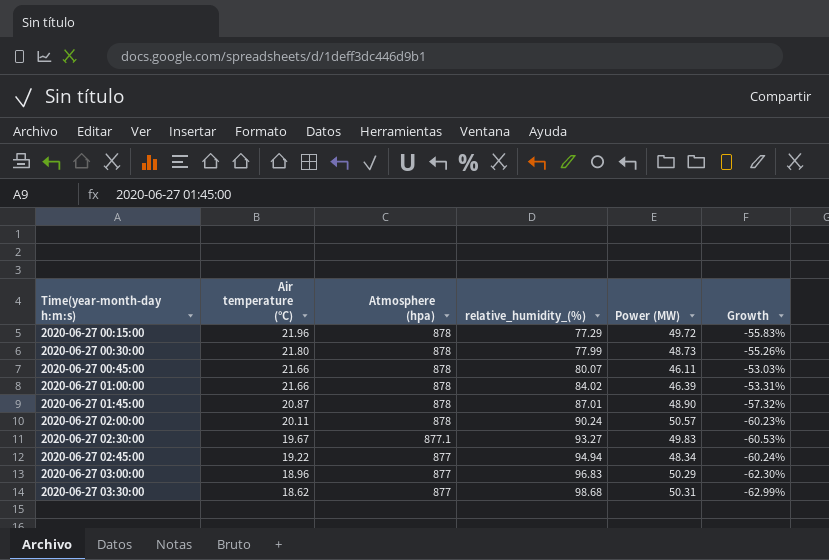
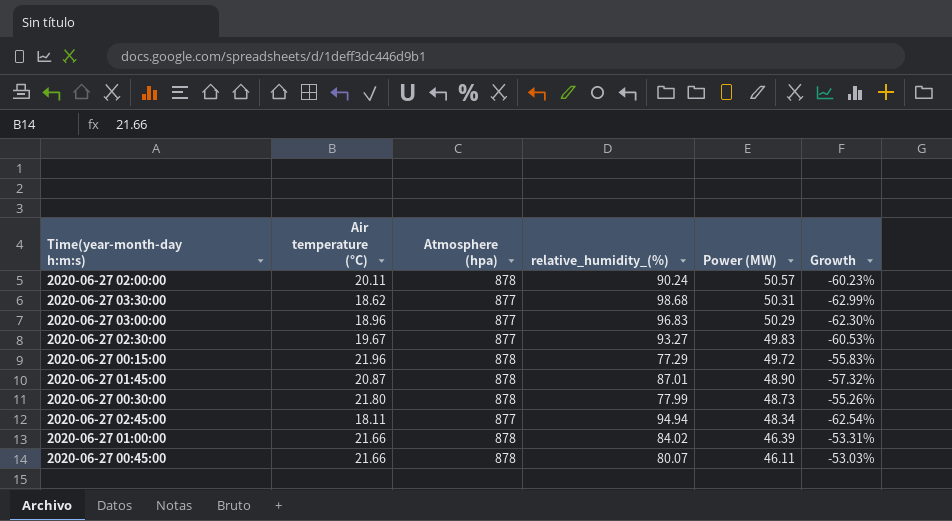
row order: Time(year-month-day h:m:s) ascending -> Power (MW) descending
2020-06-27 02:30:00 | Atmosphere (hpa): 877.1 -> 877
2020-06-27 02:45:00 | Air temperature (°C): 19.22 -> 18.11
2020-06-27 02:45:00 | Growth: -60.24% -> -62.54%

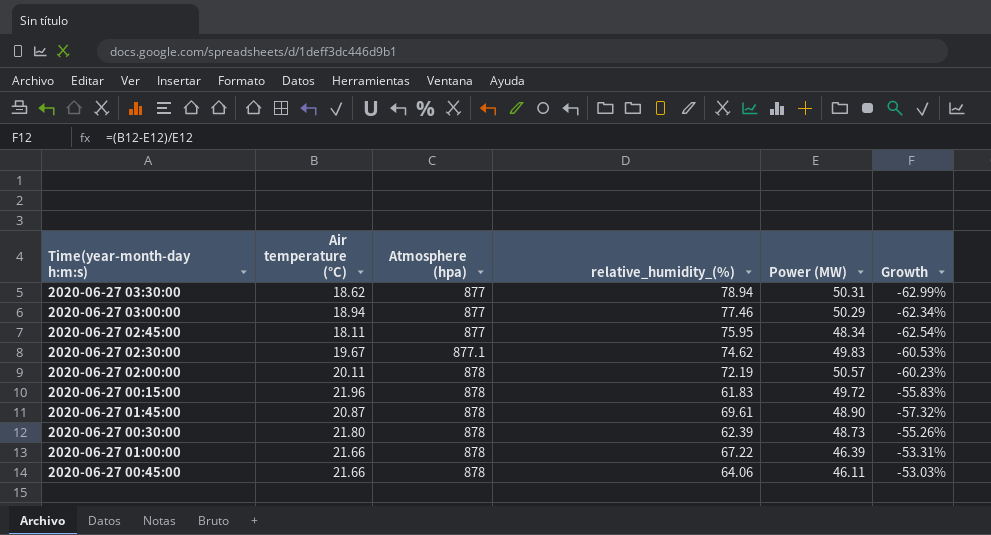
row order: Power (MW) descending -> Atmosphere (hpa) ascending
2020-06-27 03:30:00 | relative_humidity_(%): 98.68 -> 78.94
2020-06-27 03:00:00 | Air temperature (°C): 18.96 -> 18.94
2020-06-27 03:00:00 | relative_humidity_(%): 96.83 -> 77.46
2020-06-27 03:00:00 | Growth: -62.30% -> -62.34%
2020-06-27 02:45:00 | relative_humidity_(%): 94.94 -> 75.95
2020-06-27 02:30:00 | Atmosphere (hpa): 877 -> 877.1
2020-06-27 02:30:00 | relative_humidity_(%): 93.27 -> 74.62
2020-06-27 02:00:00 | relative_humidity_(%): 90.24 -> 72.19
2020-06-27 00:15:00 | relative_humidity_(%): 77.29 -> 61.83
2020-06-27 01:45:00 | relative_humidity_(%): 87.01 -> 69.61
2020-06-27 00:30:00 | relative_humidity_(%): 77.99 -> 62.39
2020-06-27 01:00:00 | relative_humidity_(%): 84.02 -> 67.22
2020-06-27 00:45:00 | relative_humidity_(%): 80.07 -> 64.06

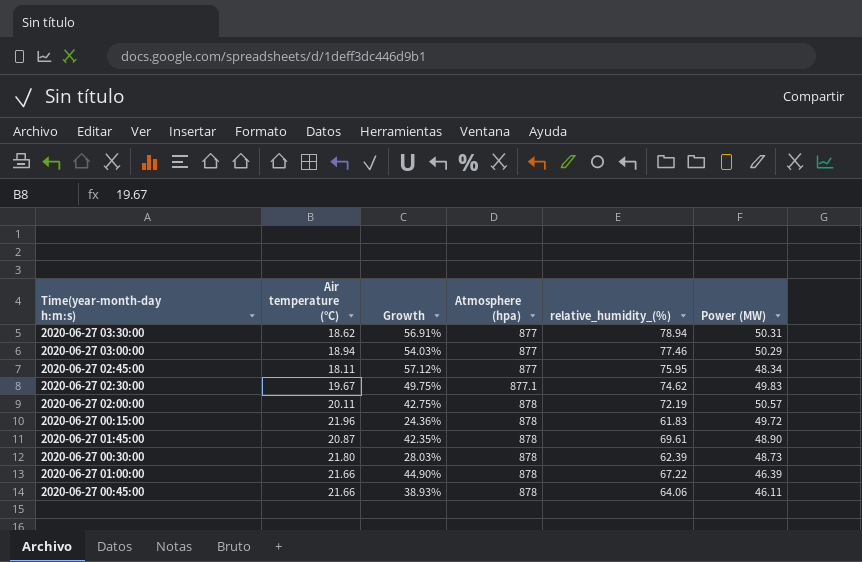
column Growth | formula: ([Air temperature (°C)] - [Power (MW)]) / [Power (MW)] -> ([relative_humidity_(%)] - [Power (MW)]) / [Power (MW)]
column Growth | position: 6 -> 3

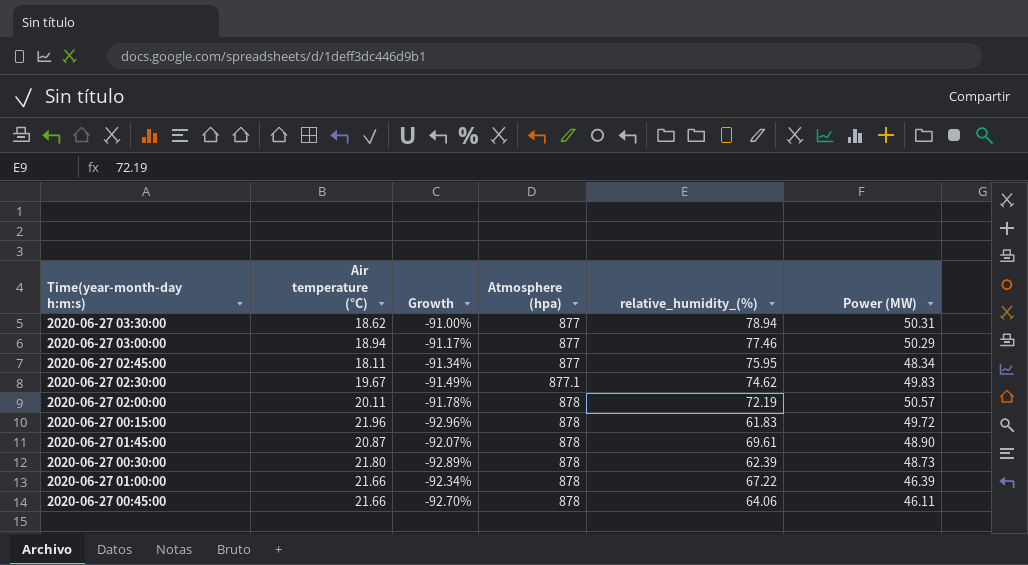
column Growth | formula: ([relative_humidity_(%)] - [Power (MW)]) / [Power (MW)] -> ([relative_humidity_(%)] - [Atmosphere (hpa)]) / [Atmosphere (hpa)]

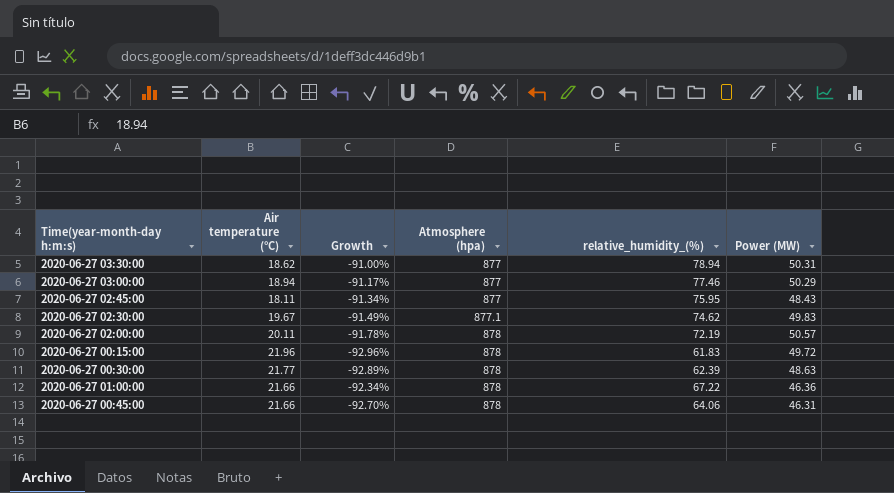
row 2020-06-27 01:45:00: 20.87 | -92.07% | 878 | 69.61 | 48.90 -> none
2020-06-27 02:45:00 | Power (MW): 48.34 -> 48.43
2020-06-27 00:30:00 | Air temperature (°C): 21.80 -> 21.77
2020-06-27 00:30:00 | Power (MW): 48.73 -> 48.63
2020-06-27 01:00:00 | Power (MW): 46.39 -> 46.36
2020-06-27 00:45:00 | Power (MW): 46.11 -> 46.31

